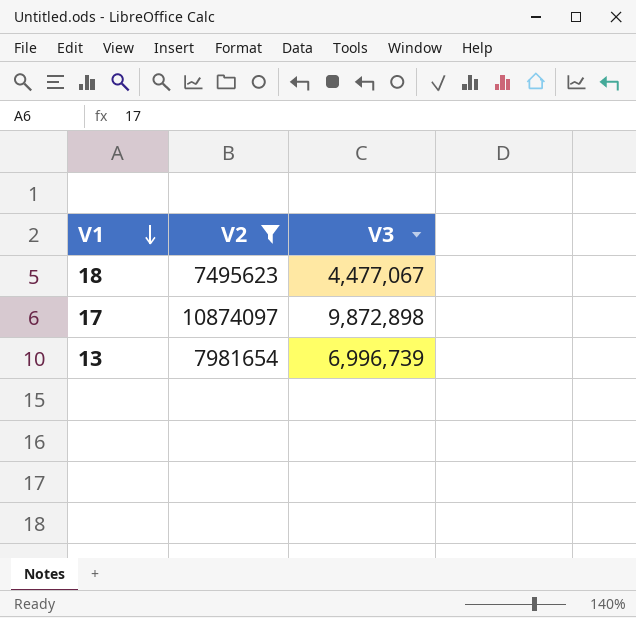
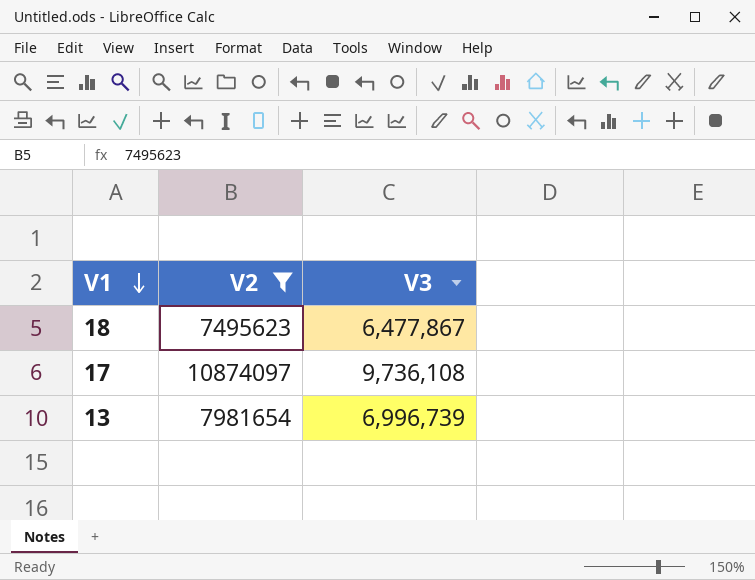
18 | V3: 4,477,067 -> 6,477,867
17 | V3: 9,872,898 -> 9,736,108

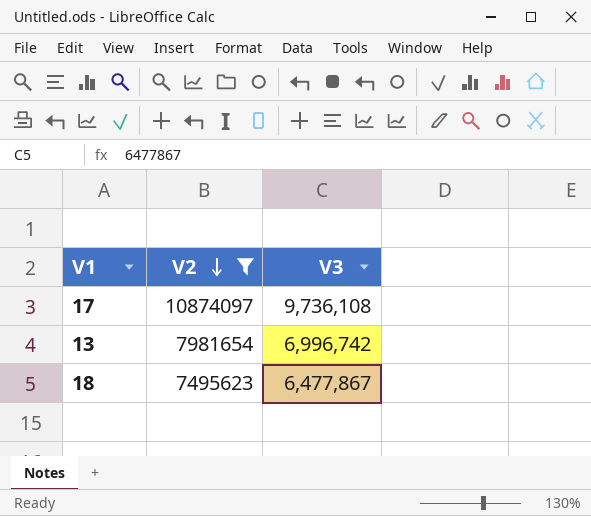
row order: V1 descending -> V2 descending
13 | V3: 6,996,739 -> 6,996,742

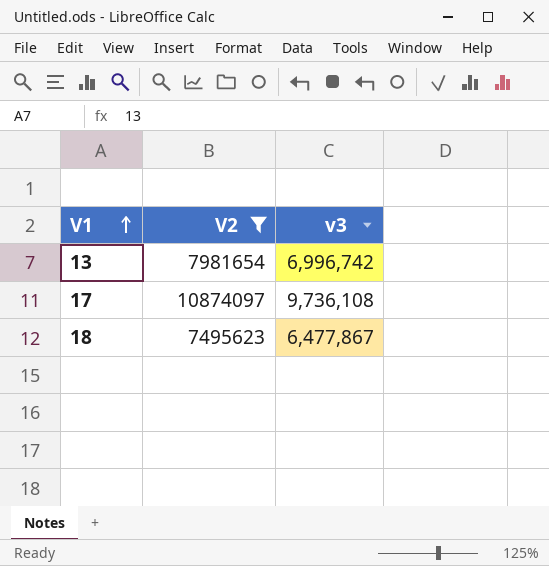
row order: V2 descending -> V1 ascending
column name: V3 -> v3

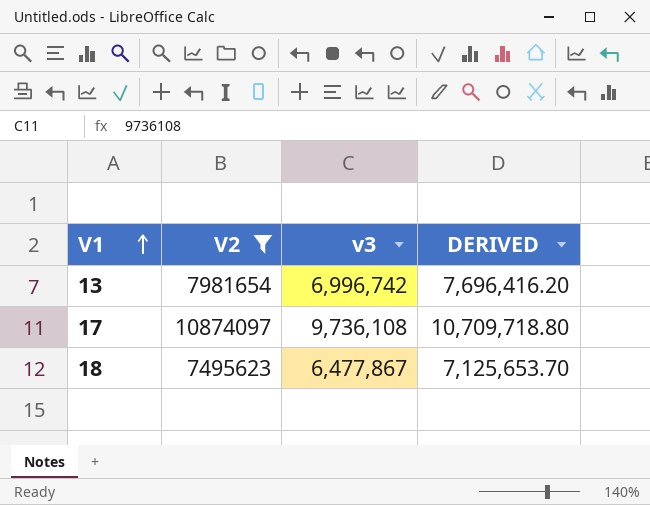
column DERIVED | formula: none -> [v3] * 1.1

